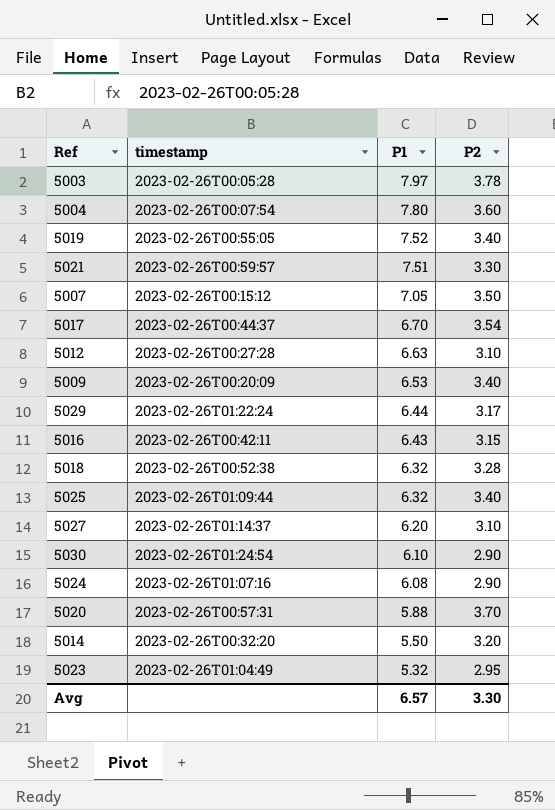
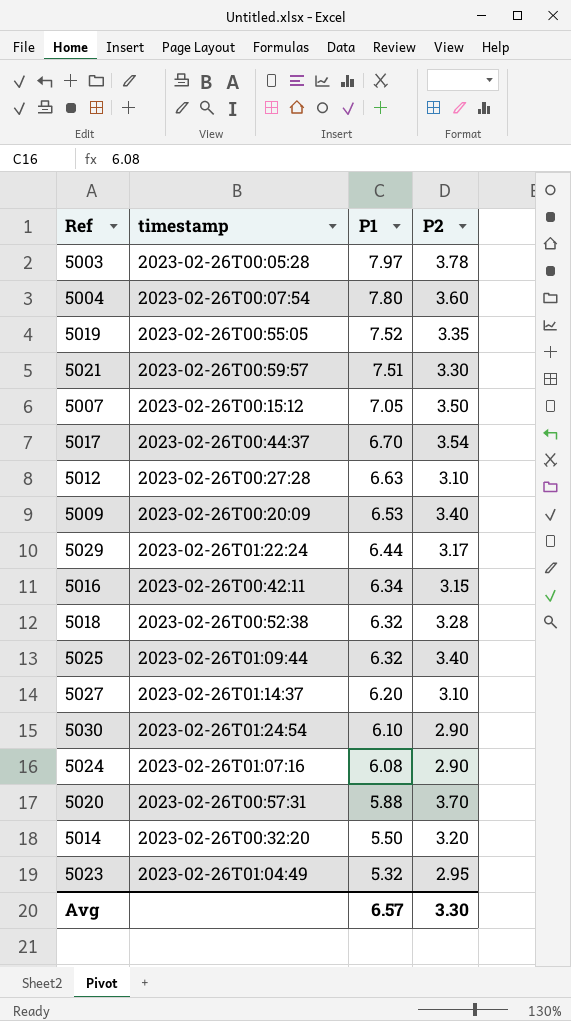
5019 | P2: 3.40 -> 3.35
5016 | P1: 6.43 -> 6.34

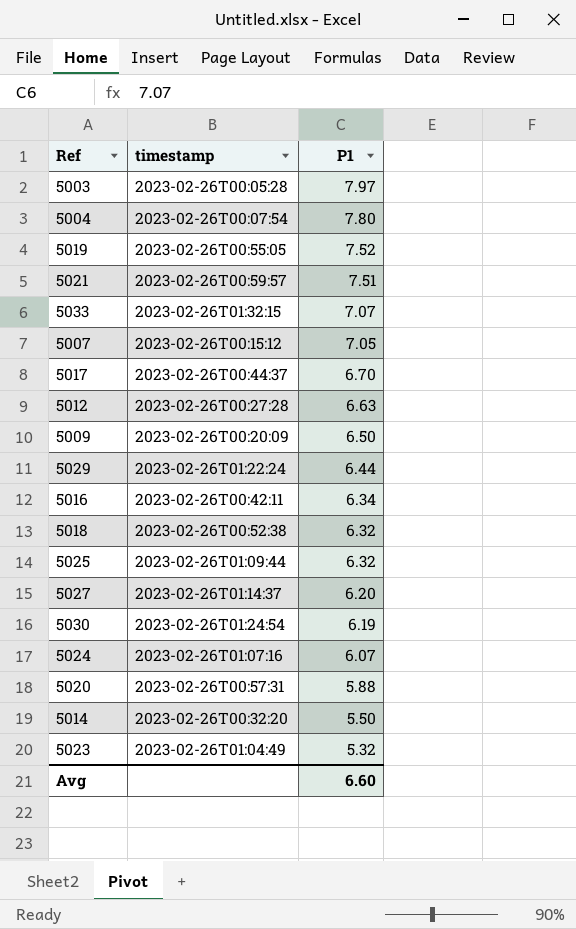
column P2 | position: 4 -> none
row 5033: none -> 2023-02-26T01:32:15 | 7.07
5009 | P1: 6.53 -> 6.50
5030 | P1: 6.10 -> 6.19
5024 | P1: 6.08 -> 6.07
Avg | P1: 6.57 -> 6.60

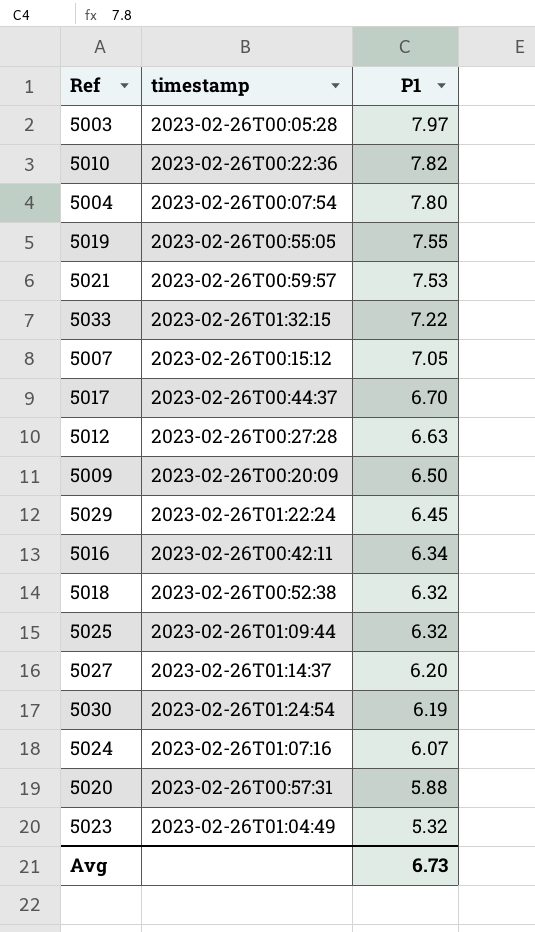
row 5014: 2023-02-26T00:32:20 | 5.50 -> none
row 5010: none -> 2023-02-26T00:22:36 | 7.82
5019 | P1: 7.52 -> 7.55
5021 | P1: 7.51 -> 7.53
5033 | P1: 7.07 -> 7.22
5029 | P1: 6.44 -> 6.45
Avg | P1: 6.60 -> 6.73

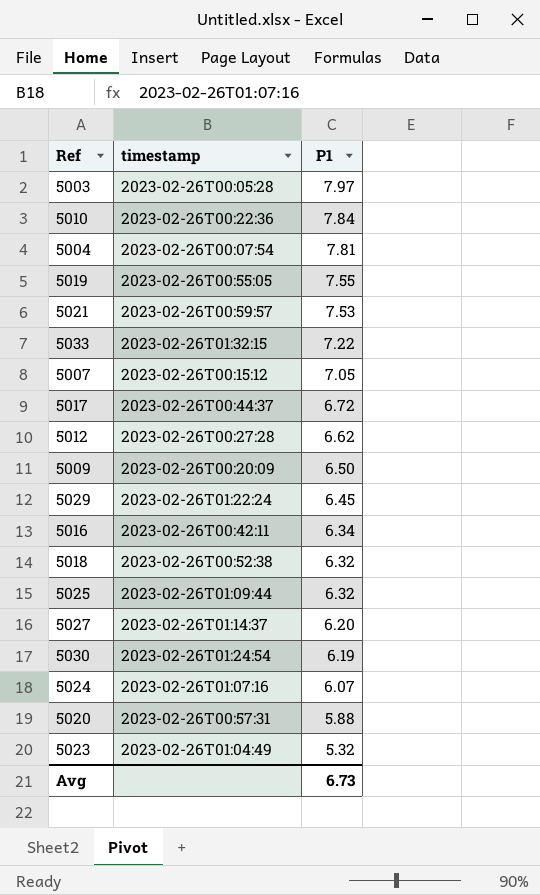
5010 | P1: 7.82 -> 7.84
5004 | P1: 7.80 -> 7.81
5017 | P1: 6.70 -> 6.72
5012 | P1: 6.63 -> 6.62

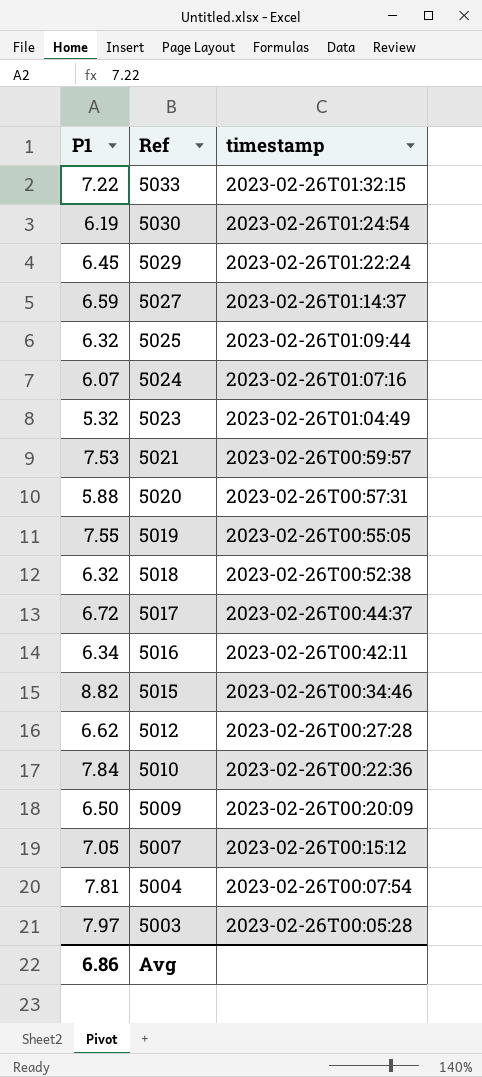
row order: P1 descending -> Ref descending
column P1 | position: 3 -> 1
5027 | P1: 6.20 -> 6.59
row 5015: none -> 8.82 | 2023-02-26T00:34:46
Avg | P1: 6.73 -> 6.86

